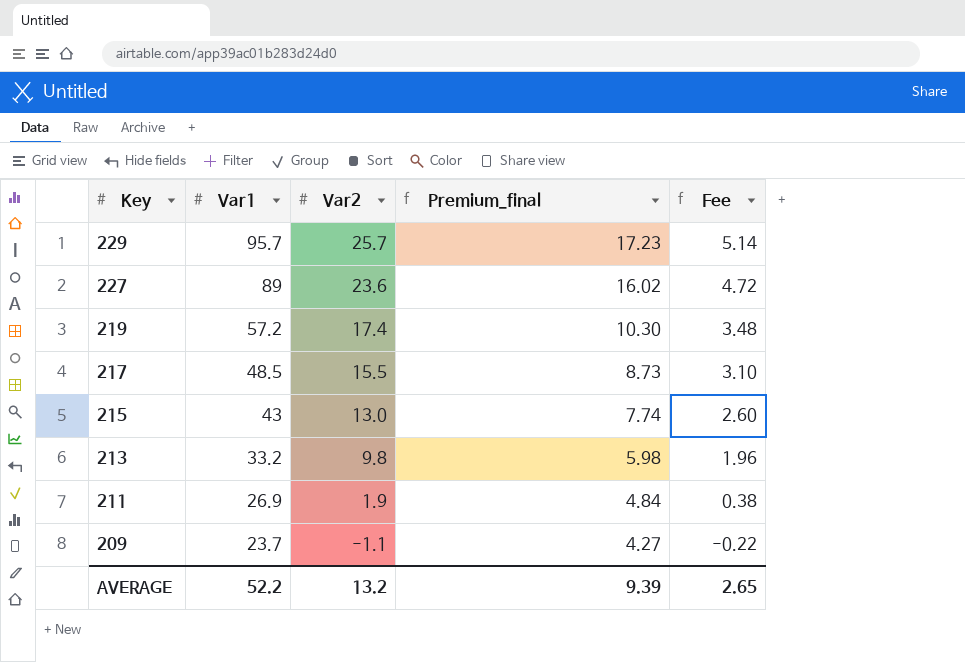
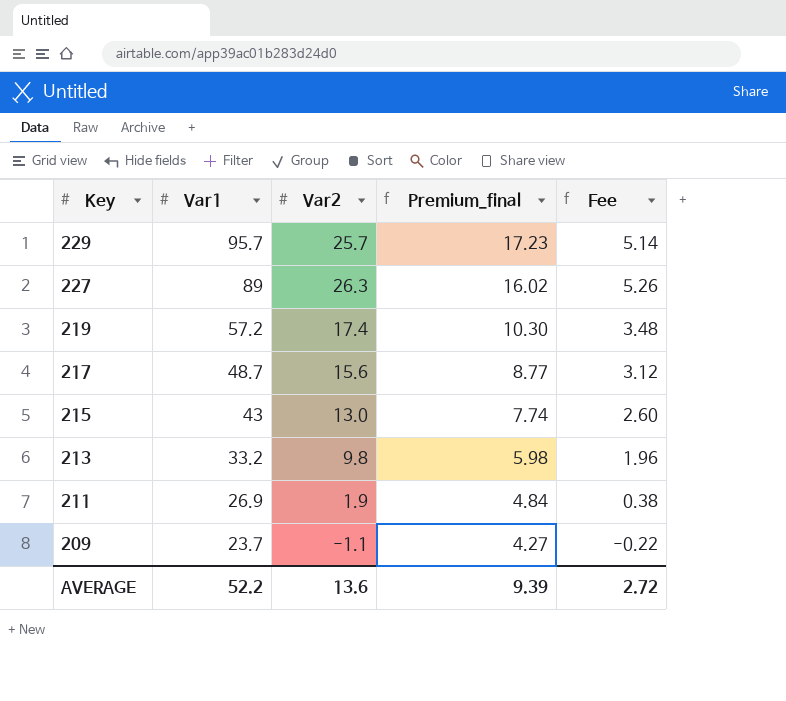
227 | Var2: 23.6 -> 26.3
227 | Fee: 4.72 -> 5.26
217 | Var1: 48.5 -> 48.7
217 | Var2: 15.5 -> 15.6
217 | Premium_final: 8.73 -> 8.77
217 | Fee: 3.10 -> 3.12
AVERAGE | Var2: 13.2 -> 13.6
AVERAGE | Fee: 2.65 -> 2.72

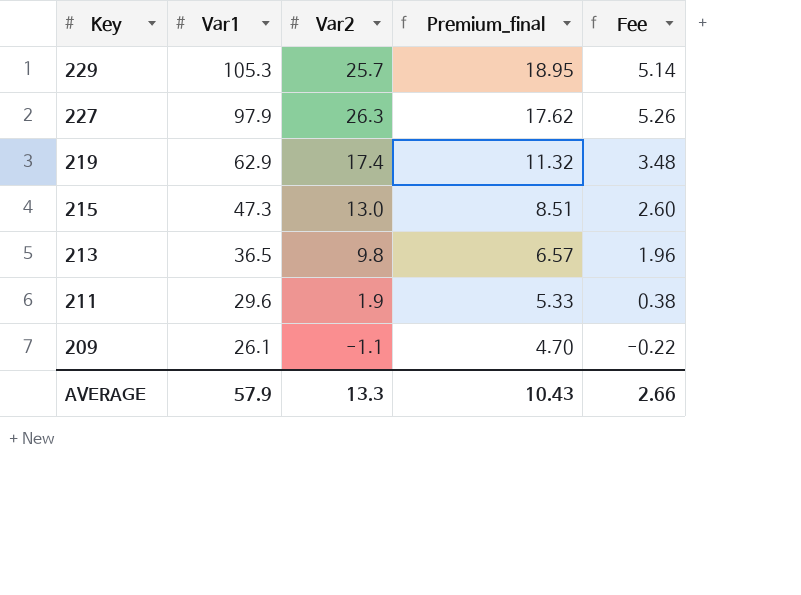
row 217: 48.7 | 15.6 | 8.77 | 3.12 -> none
229 | Var1: 95.7 -> 105.3
229 | Premium_final: 17.23 -> 18.95
227 | Var1: 89 -> 97.9
227 | Premium_final: 16.02 -> 17.62
219 | Var1: 57.2 -> 62.9
219 | Premium_final: 10.30 -> 11.32
215 | Var1: 43 -> 47.3
215 | Premium_final: 7.74 -> 8.51
213 | Var1: 33.2 -> 36.5
213 | Premium_final: 5.98 -> 6.57
211 | Var1: 26.9 -> 29.6
211 | Premium_final: 4.84 -> 5.33
209 | Var1: 23.7 -> 26.1
209 | Premium_final: 4.27 -> 4.70
AVERAGE | Var1: 52.2 -> 57.9
AVERAGE | Var2: 13.6 -> 13.3
AVERAGE | Premium_final: 9.39 -> 10.43
AVERAGE | Fee: 2.72 -> 2.66

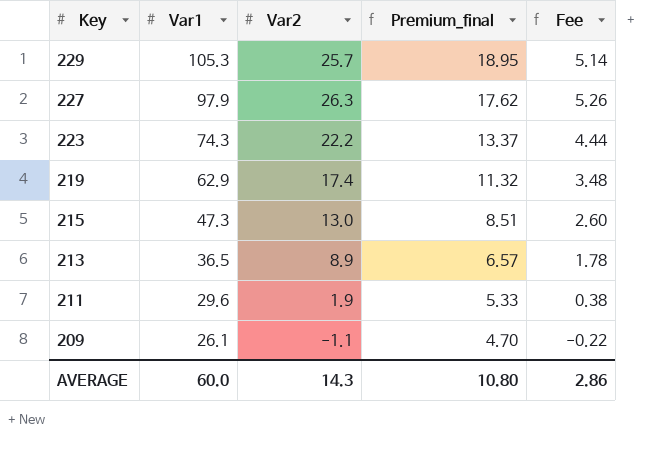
row 223: none -> 74.3 | 22.2 | 13.37 | 4.44
213 | Var2: 9.8 -> 8.9
213 | Fee: 1.96 -> 1.78
AVERAGE | Var1: 57.9 -> 60.0
AVERAGE | Var2: 13.3 -> 14.3
AVERAGE | Premium_final: 10.43 -> 10.80
AVERAGE | Fee: 2.66 -> 2.86

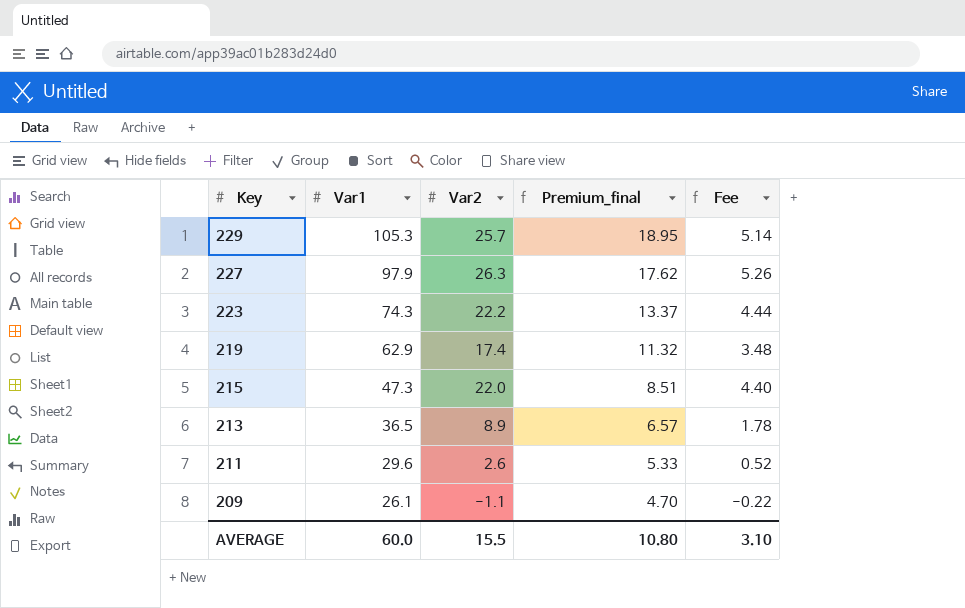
215 | Var2: 13.0 -> 22.0
215 | Fee: 2.60 -> 4.40
211 | Var2: 1.9 -> 2.6
211 | Fee: 0.38 -> 0.52
AVERAGE | Var2: 14.3 -> 15.5
AVERAGE | Fee: 2.86 -> 3.10

